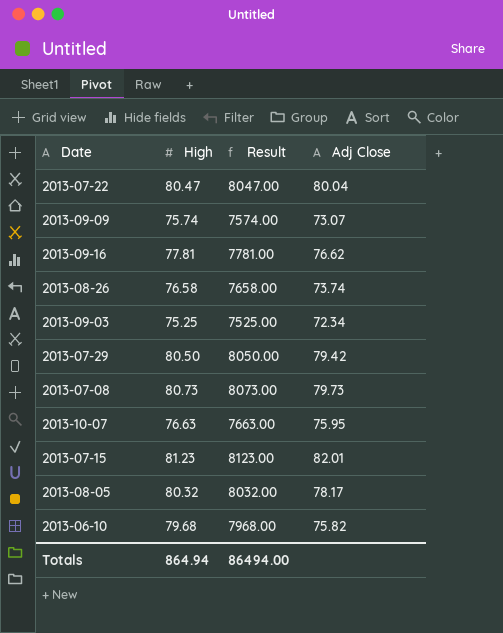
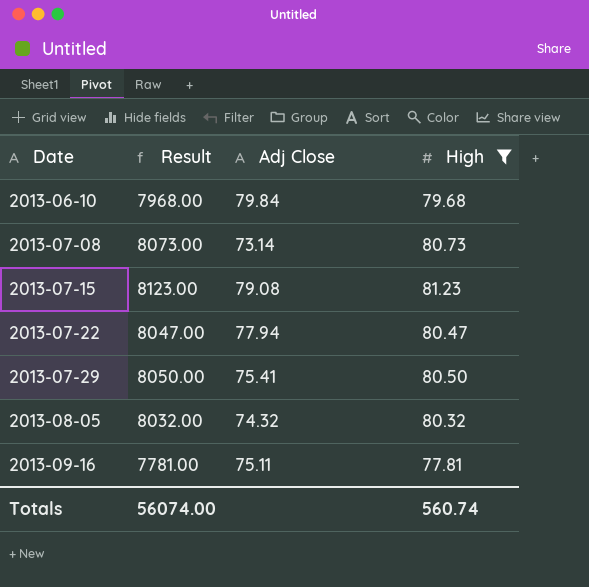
filter: none -> High >= 77.81
row order: none -> Date ascending
column High | position: 2 -> 4
2013-06-10 | Adj Close: 75.82 -> 79.84
2013-07-08 | Adj Close: 79.73 -> 73.14
2013-07-15 | Adj Close: 82.01 -> 79.08
2013-07-22 | Adj Close: 80.04 -> 77.94
2013-07-29 | Adj Close: 79.42 -> 75.41
2013-08-05 | Adj Close: 78.17 -> 74.32
2013-09-16 | Adj Close: 76.62 -> 75.11
Totals | Result: 86494.00 -> 56074.00
Totals | High: 864.94 -> 560.74

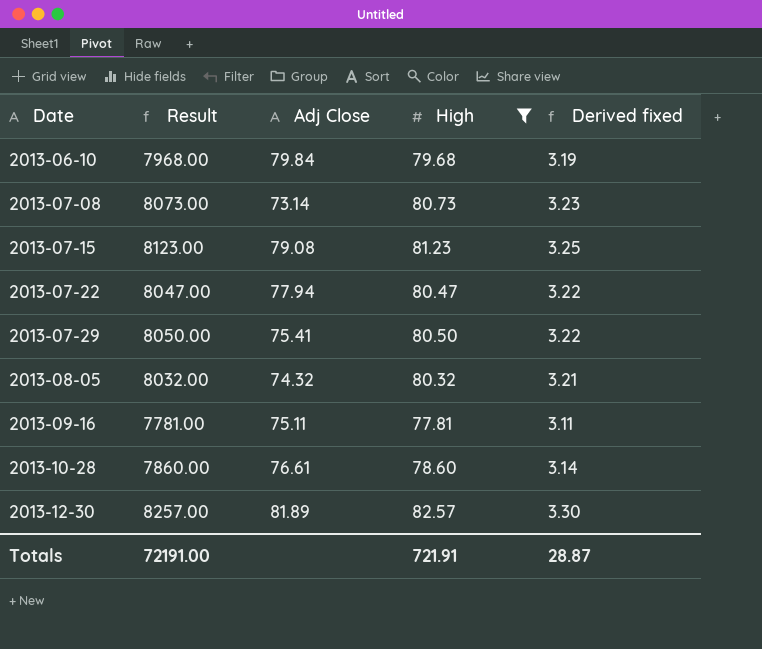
column Derived fixed | formula: none -> [High] * 0.04
row 2013-10-28: none -> 7860.00 | 76.61 | 78.60 | 3.14
row 2013-12-30: none -> 8257.00 | 81.89 | 82.57 | 3.30
Totals | Result: 56074.00 -> 72191.00
Totals | High: 560.74 -> 721.91

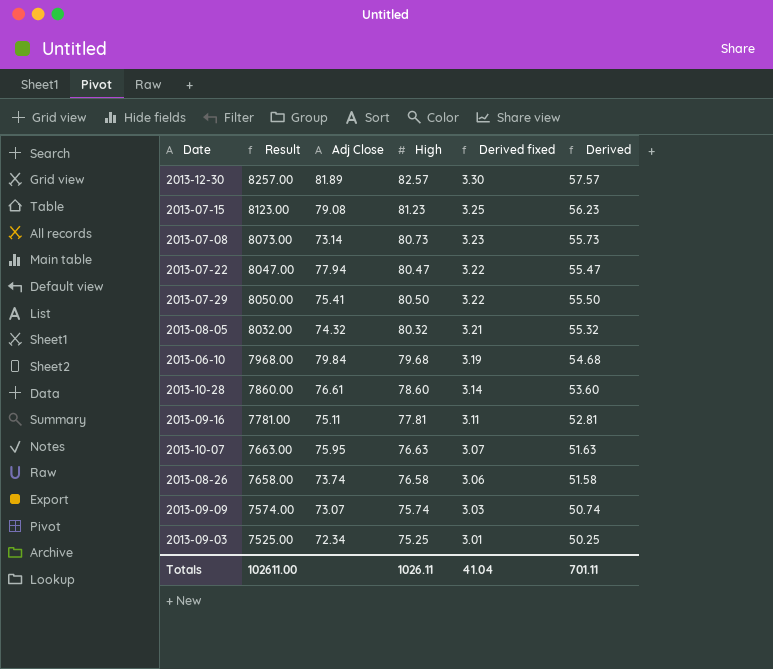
filter: High >= 77.81 -> none
row order: Date ascending -> Derived fixed descending
column Derived | formula: none -> [High] - 25
Totals | Result: 72191.00 -> 102611.00
Totals | High: 721.91 -> 1026.11
Totals | Derived fixed: 28.87 -> 41.04

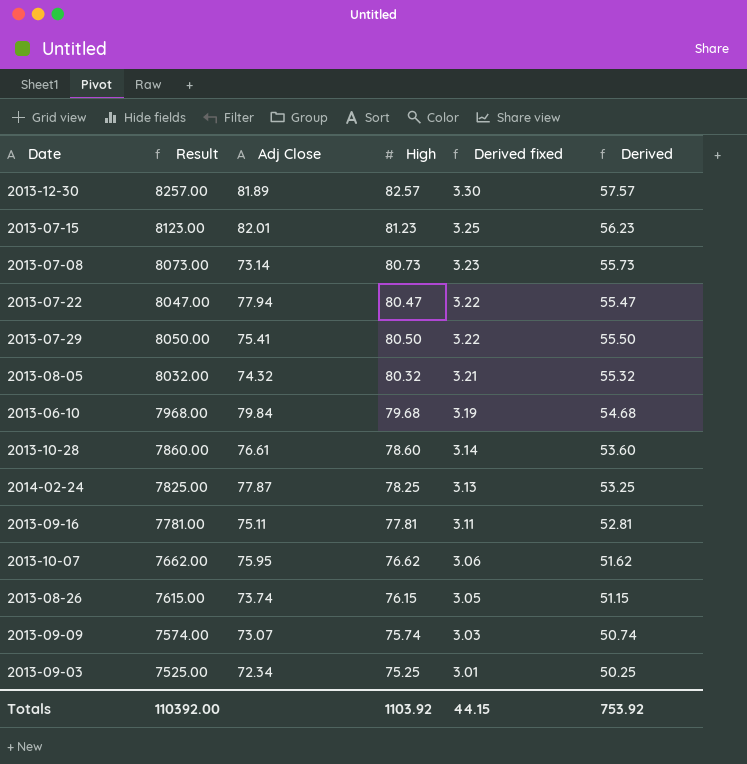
2013-07-15 | Adj Close: 79.08 -> 82.01
row 2014-02-24: none -> 7825.00 | 77.87 | 78.25 | 3.13 | 53.25
2013-10-07 | Result: 7663.00 -> 7662.00
2013-10-07 | High: 76.63 -> 76.62
2013-10-07 | Derived fixed: 3.07 -> 3.06
2013-10-07 | Derived: 51.63 -> 51.62
2013-08-26 | Result: 7658.00 -> 7615.00
2013-08-26 | High: 76.58 -> 76.15
2013-08-26 | Derived fixed: 3.06 -> 3.05
2013-08-26 | Derived: 51.58 -> 51.15
Totals | Result: 102611.00 -> 110392.00
Totals | High: 1026.11 -> 1103.92
Totals | Derived fixed: 41.04 -> 44.15
Totals | Derived: 701.11 -> 753.92

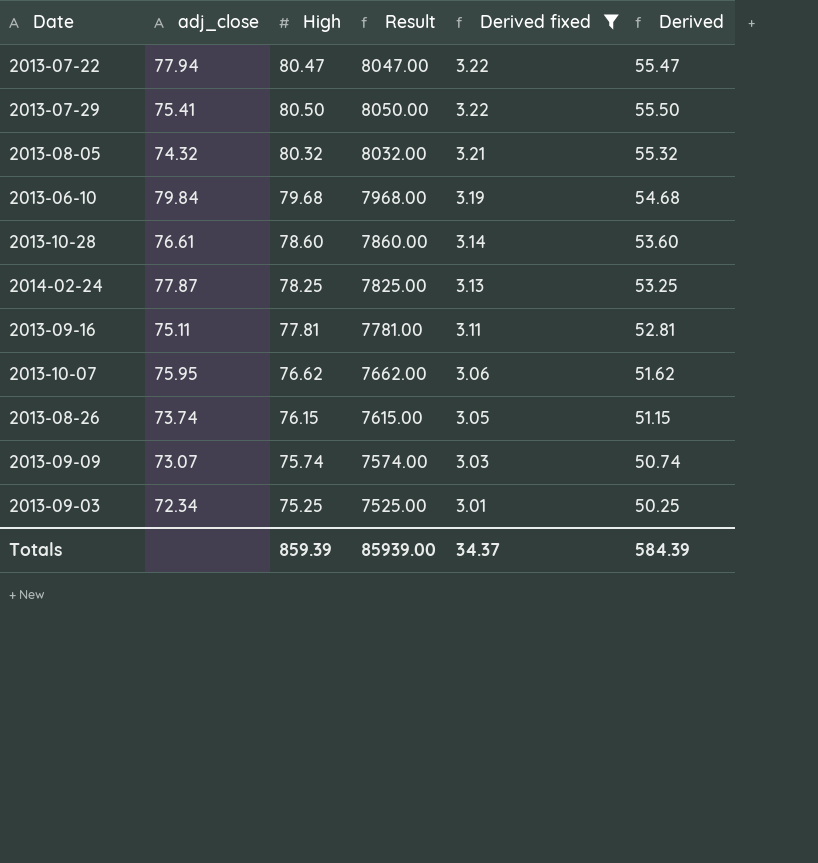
filter: none -> Derived fixed <= 3.22
column name: Adj Close -> adj_close
column Result | position: 2 -> 4
Totals | High: 1103.92 -> 859.39
Totals | Result: 110392.00 -> 85939.00
Totals | Derived fixed: 44.15 -> 34.37
Totals | Derived: 753.92 -> 584.39

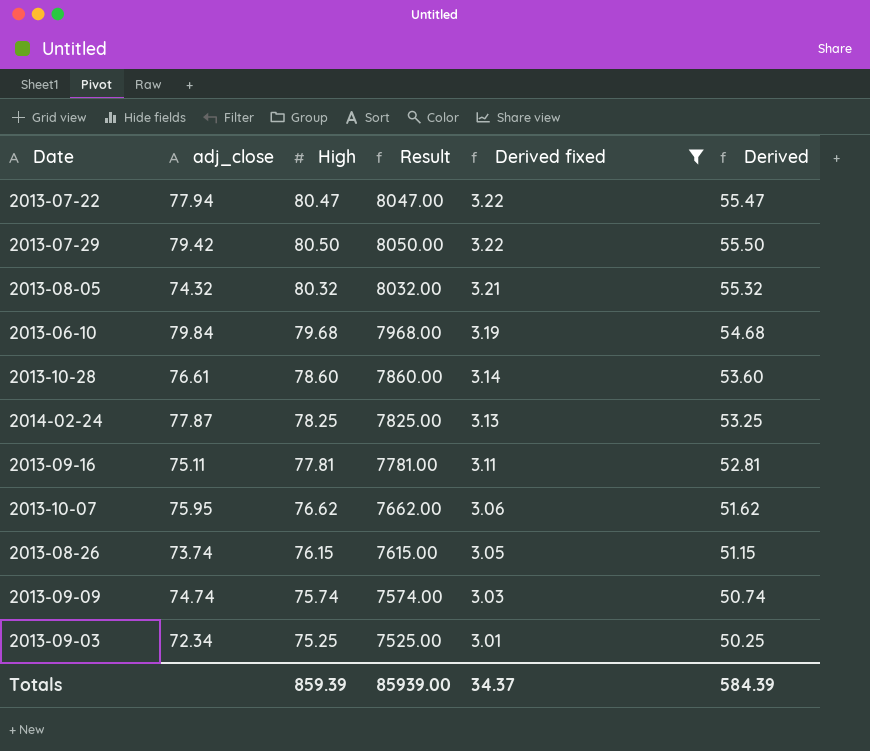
2013-07-29 | adj_close: 75.41 -> 79.42
2013-09-09 | adj_close: 73.07 -> 74.74

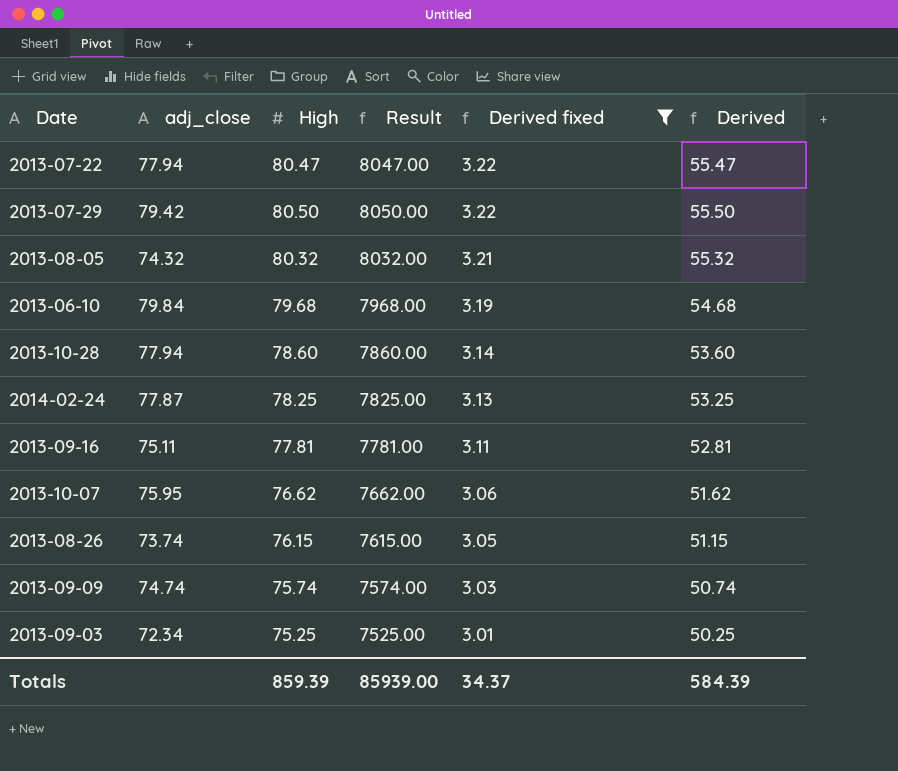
2013-10-28 | adj_close: 76.61 -> 77.94

